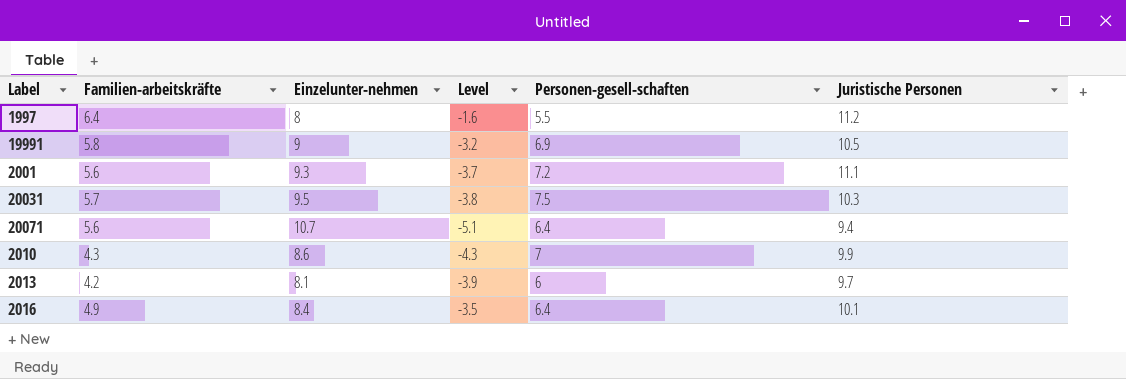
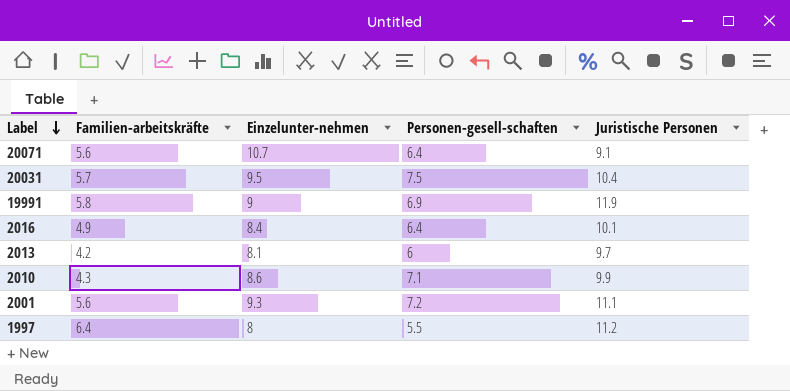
row order: none -> Label descending
column Level | formula: [Familien-arbeitskräfte] - [Einzelunter-nehmen] -> none
20071 | Juristische Personen: 9.4 -> 9.1
20031 | Juristische Personen: 10.3 -> 10.4
19991 | Juristische Personen: 10.5 -> 11.9
2010 | Personen-gesell-schaften: 7 -> 7.1

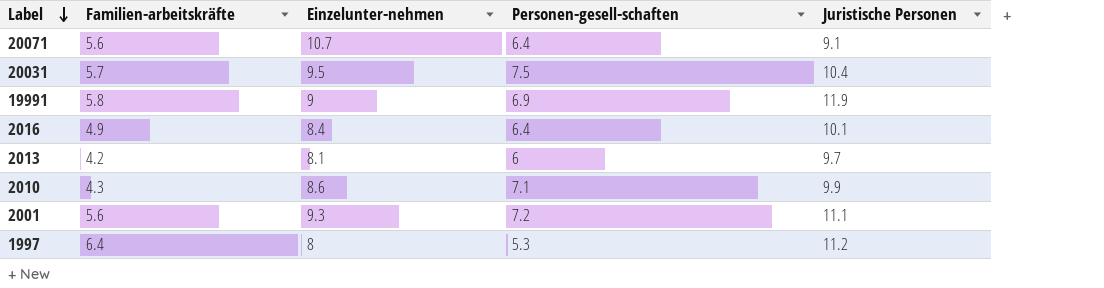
1997 | Personen-gesell-schaften: 5.5 -> 5.3

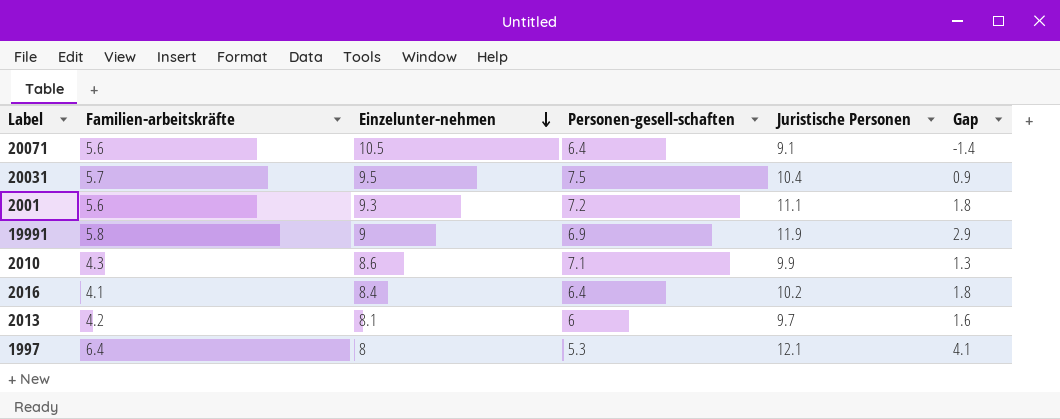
row order: Label descending -> Einzelunter-nehmen descending
column Gap | formula: none -> [Juristische Personen] - [Einzelunter-nehmen]
20071 | Einzelunter-nehmen: 10.7 -> 10.5
2016 | Familien-arbeitskräfte: 4.9 -> 4.1
2016 | Juristische Personen: 10.1 -> 10.2
1997 | Juristische Personen: 11.2 -> 12.1

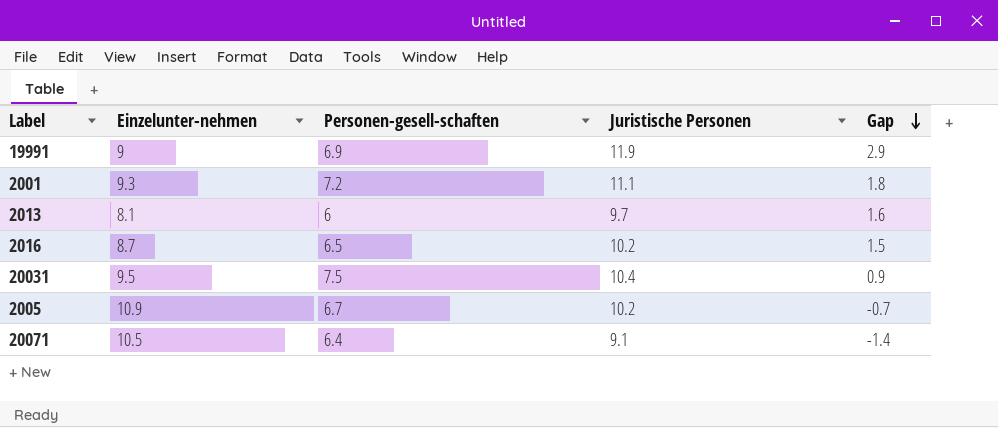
row order: Einzelunter-nehmen descending -> Gap descending
column Familien-arbeitskräfte | position: 2 -> none
row 2010: 4.3 | 8.6 | 7.1 | 9.9 | 1.3 -> none
row 1997: 6.4 | 8 | 5.3 | 12.1 | 4.1 -> none
2016 | Einzelunter-nehmen: 8.4 -> 8.7
2016 | Personen-gesell-schaften: 6.4 -> 6.5
2016 | Gap: 1.8 -> 1.5
row 2005: none -> 10.9 | 6.7 | 10.2 | -0.7

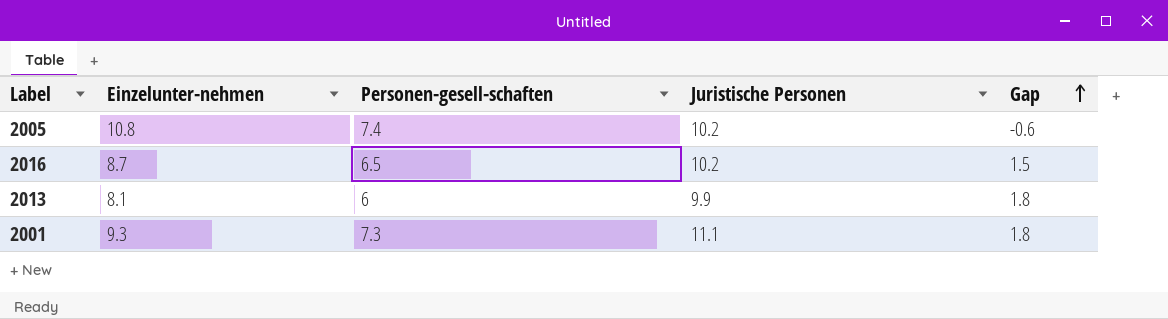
row order: Gap descending -> Gap ascending
row 19991: 9 | 6.9 | 11.9 | 2.9 -> none
row 20031: 9.5 | 7.5 | 10.4 | 0.9 -> none
row 20071: 10.5 | 6.4 | 9.1 | -1.4 -> none
2005 | Einzelunter-nehmen: 10.9 -> 10.8
2005 | Personen-gesell-schaften: 6.7 -> 7.4
2005 | Gap: -0.7 -> -0.6
2013 | Juristische Personen: 9.7 -> 9.9
2013 | Gap: 1.6 -> 1.8
2001 | Personen-gesell-schaften: 7.2 -> 7.3

